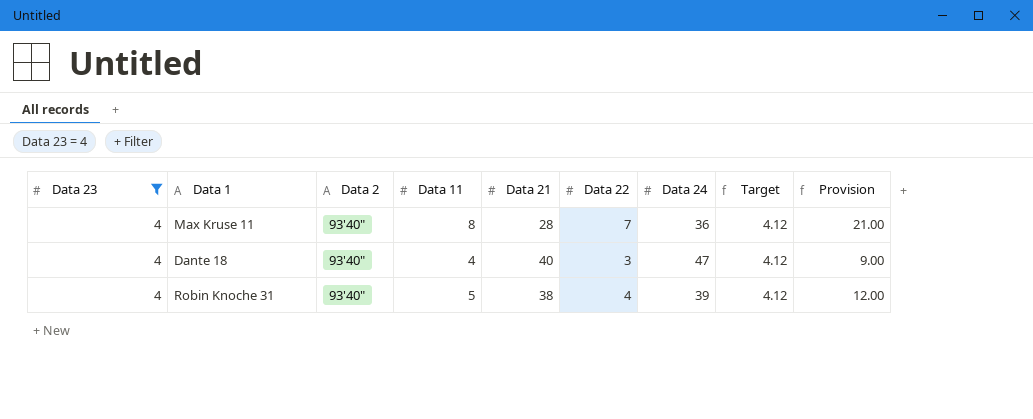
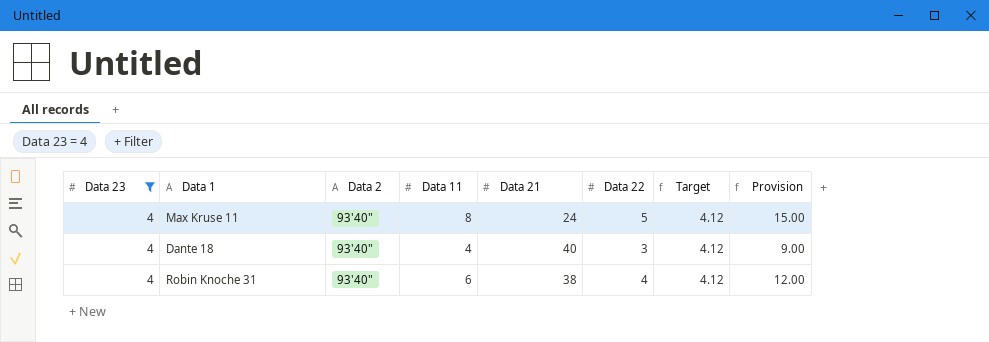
column Data 24 | position: 7 -> none
Max Kruse 11 | Data 21: 28 -> 24
Max Kruse 11 | Data 22: 7 -> 5
Max Kruse 11 | Provision: 21.00 -> 15.00
Robin Knoche 31 | Data 11: 5 -> 6

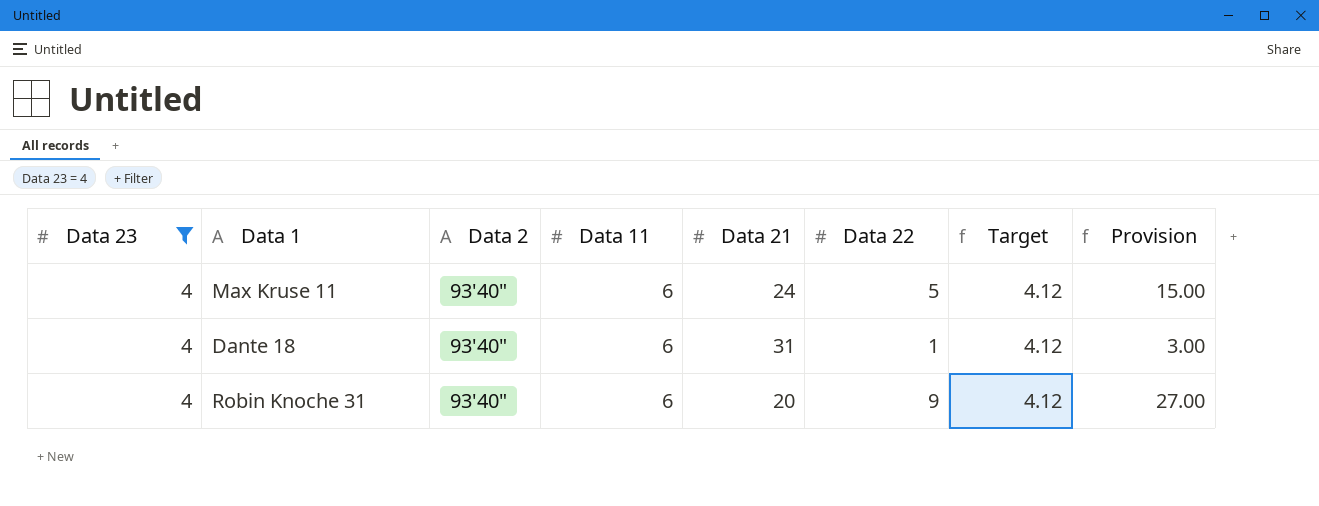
Max Kruse 11 | Data 11: 8 -> 6
Dante 18 | Data 11: 4 -> 6
Dante 18 | Data 21: 40 -> 31
Dante 18 | Data 22: 3 -> 1
Dante 18 | Provision: 9.00 -> 3.00
Robin Knoche 31 | Data 21: 38 -> 20
Robin Knoche 31 | Data 22: 4 -> 9
Robin Knoche 31 | Provision: 12.00 -> 27.00

